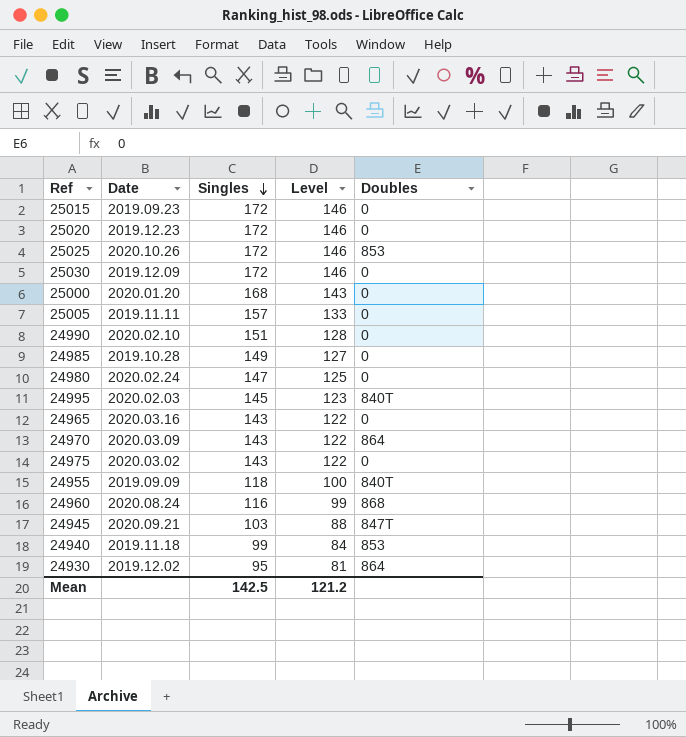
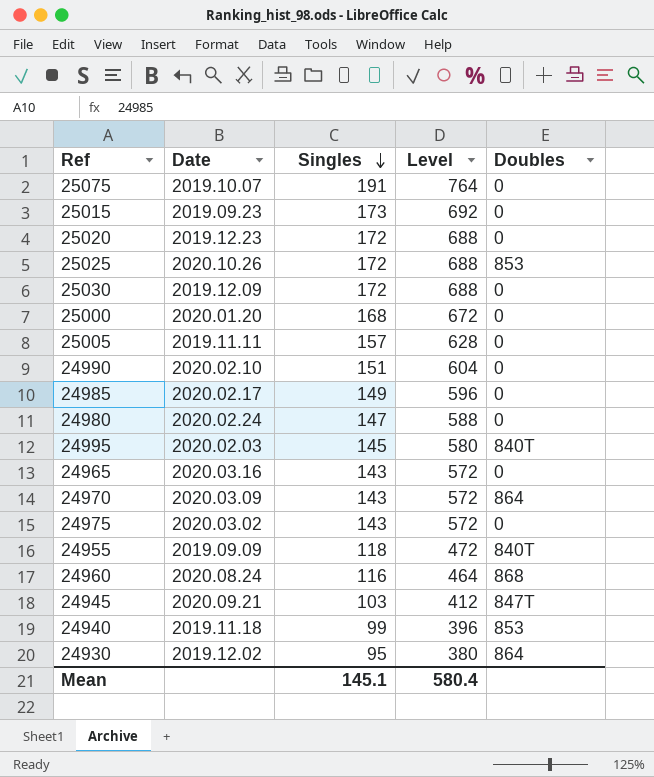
column Level | formula: [Singles] * 0.85 -> [Singles] * 4
row 25075: none -> 2019.10.07 | 191 | 764 | 0
25015 | Singles: 172 -> 173
24985 | Date: 2019.10.28 -> 2020.02.17
Mean | Singles: 142.5 -> 145.1
Mean | Level: 121.2 -> 580.4

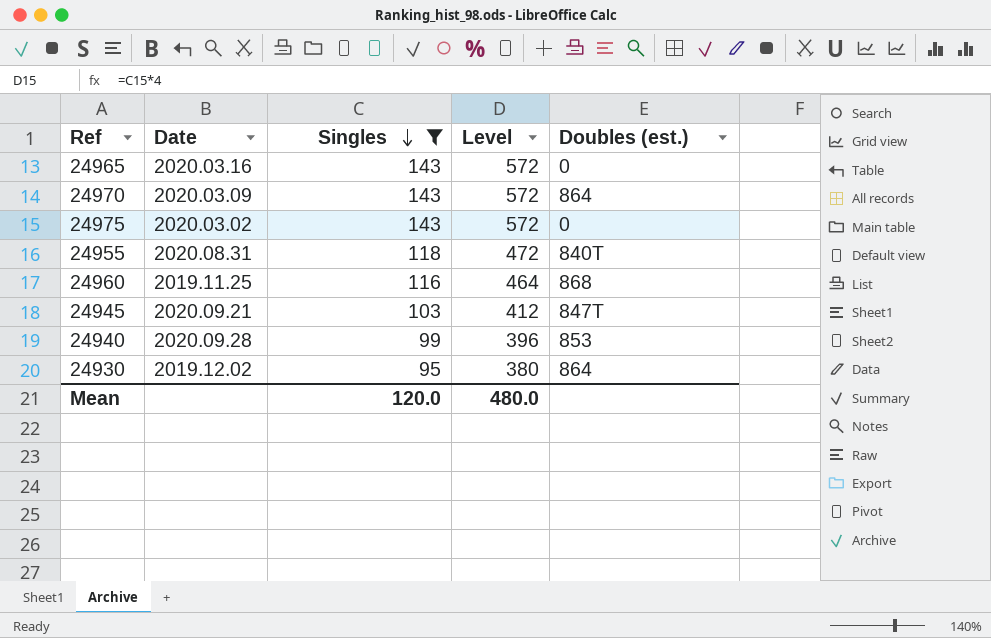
filter: none -> Singles <= 143
column name: Doubles -> Doubles (est.)
24955 | Date: 2019.09.09 -> 2020.08.31
24960 | Date: 2020.08.24 -> 2019.11.25
24940 | Date: 2019.11.18 -> 2020.09.28
Mean | Singles: 145.1 -> 120.0
Mean | Level: 580.4 -> 480.0

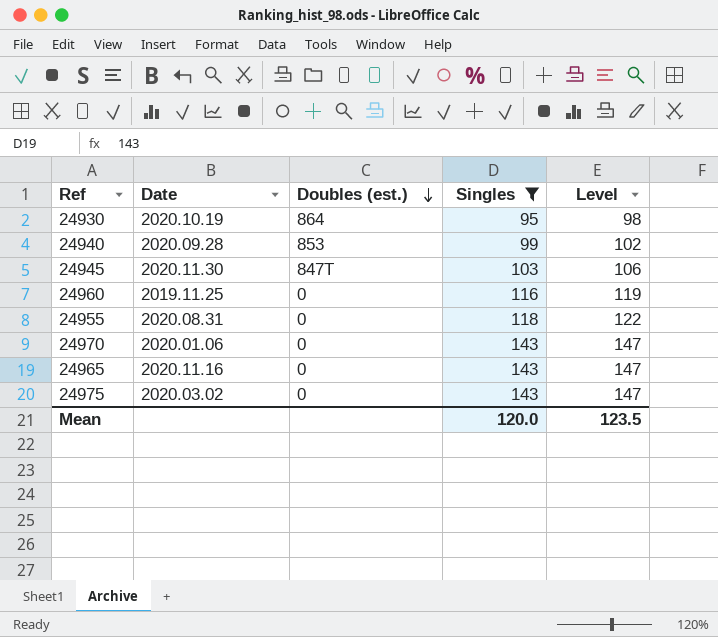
row order: Singles descending -> Doubles (est.) descending
column Doubles (est.) | position: 5 -> 3
column Level | formula: [Singles] * 4 -> [Singles] * 1.03
24930 | Date: 2019.12.02 -> 2020.10.19
24945 | Date: 2020.09.21 -> 2020.11.30
24960 | Doubles (est.): 868 -> 0
24955 | Doubles (est.): 840T -> 0
24970 | Date: 2020.03.09 -> 2020.01.06
24970 | Doubles (est.): 864 -> 0
24965 | Date: 2020.03.16 -> 2020.11.16
Mean | Level: 480.0 -> 123.5

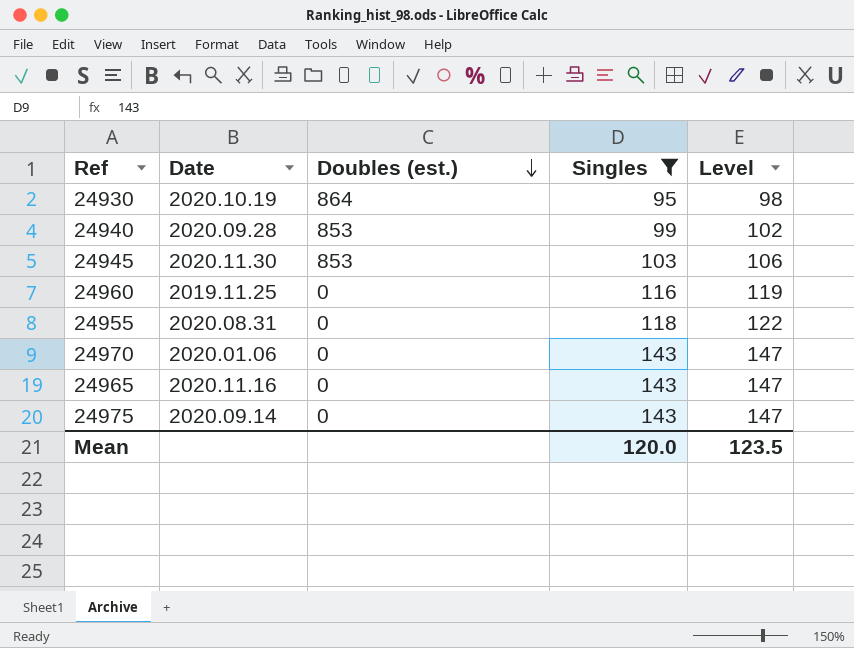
24945 | Doubles (est.): 847T -> 853
24975 | Date: 2020.03.02 -> 2020.09.14

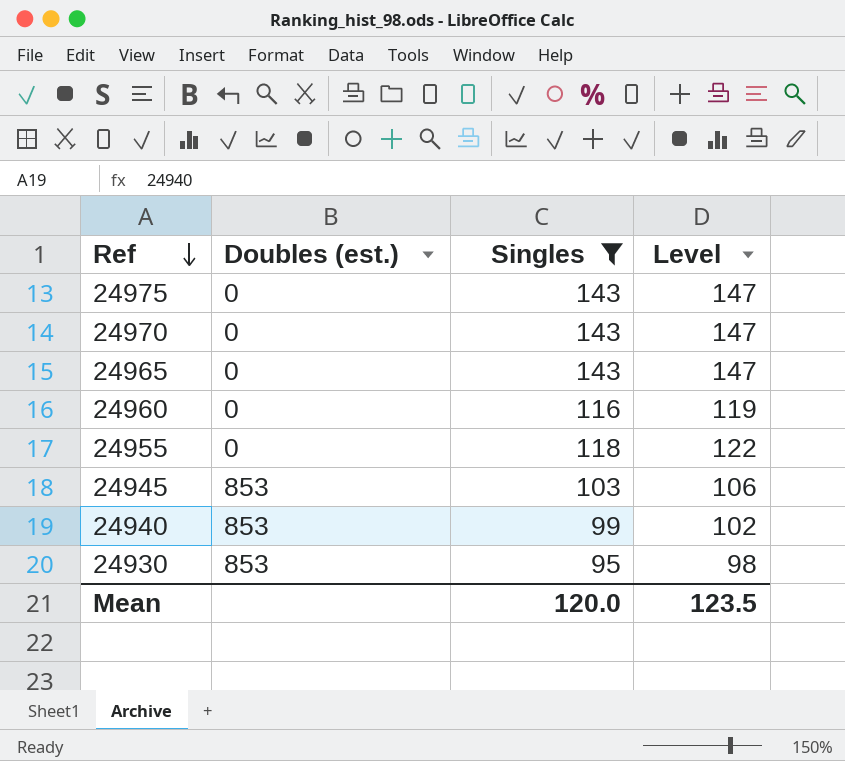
row order: Doubles (est.) descending -> Ref descending
column Date | position: 2 -> none
24930 | Doubles (est.): 864 -> 853

